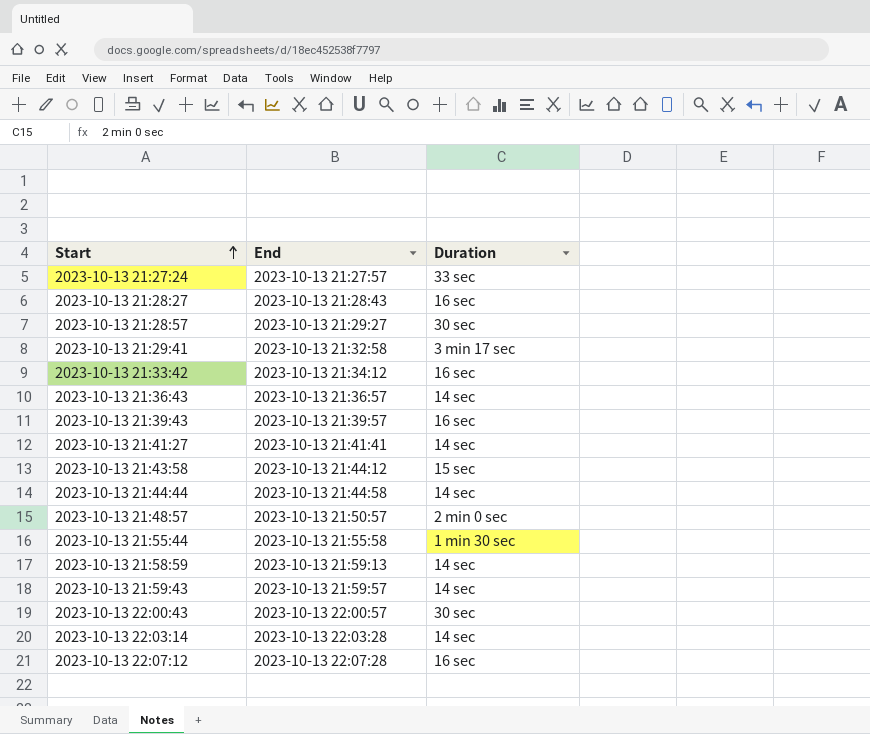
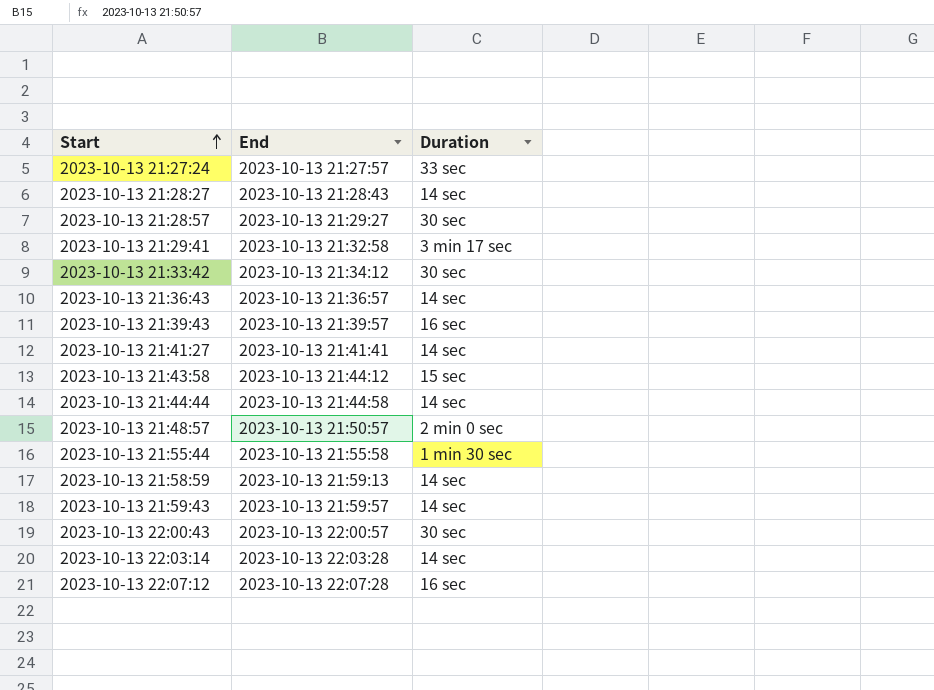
2023-10-13 21:28:27 | Duration: 16 sec -> 14 sec
2023-10-13 21:33:42 | Duration: 16 sec -> 30 sec

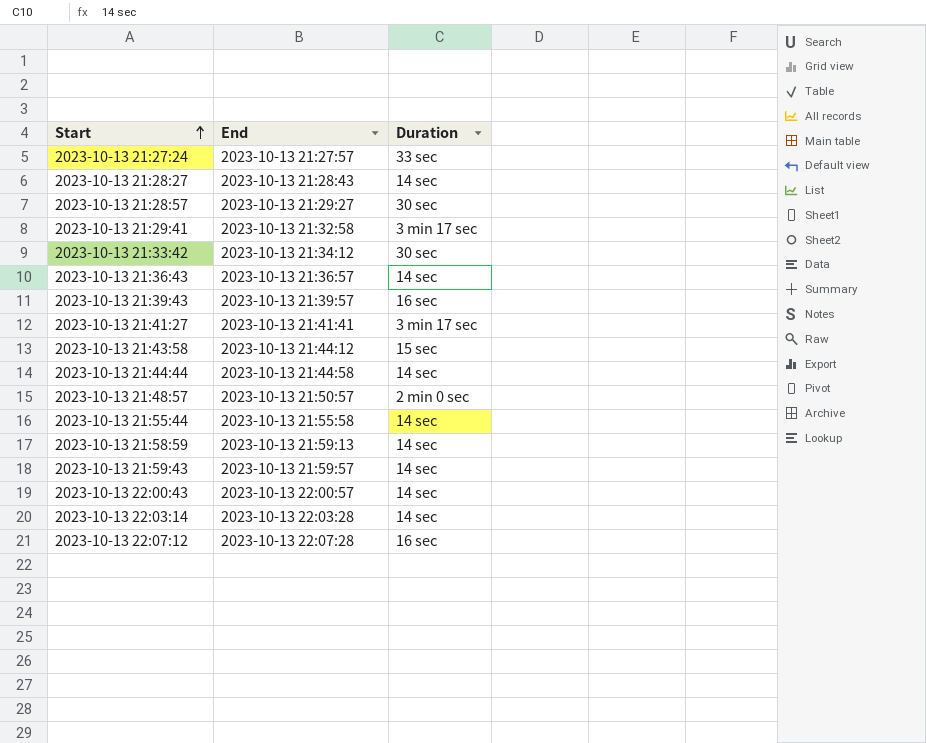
2023-10-13 21:41:27 | Duration: 14 sec -> 3 min 17 sec
2023-10-13 21:55:44 | Duration: 1 min 30 sec -> 14 sec
2023-10-13 22:00:43 | Duration: 30 sec -> 14 sec

